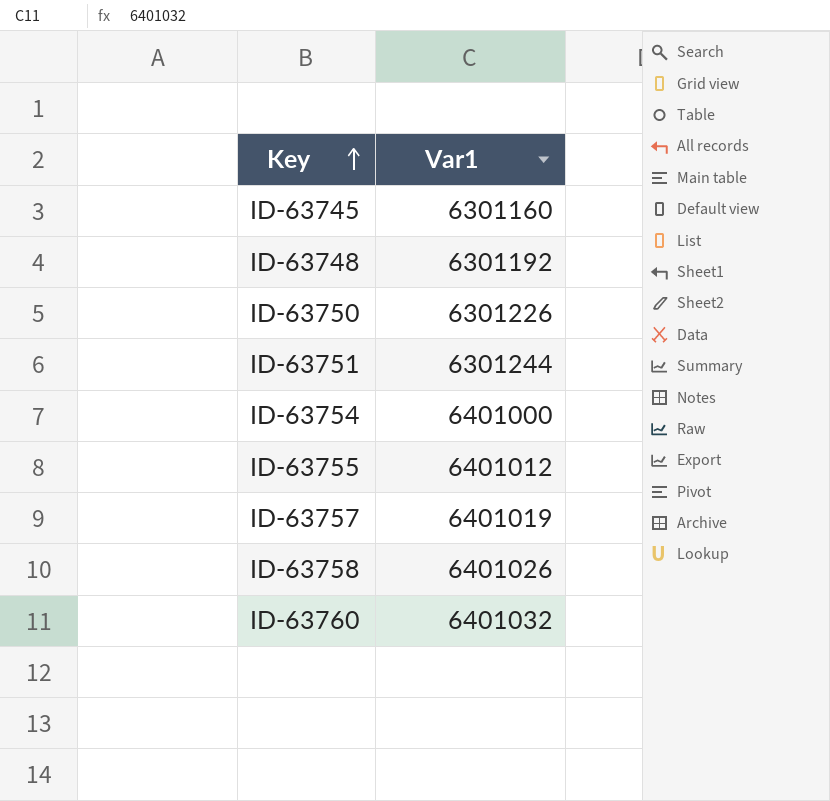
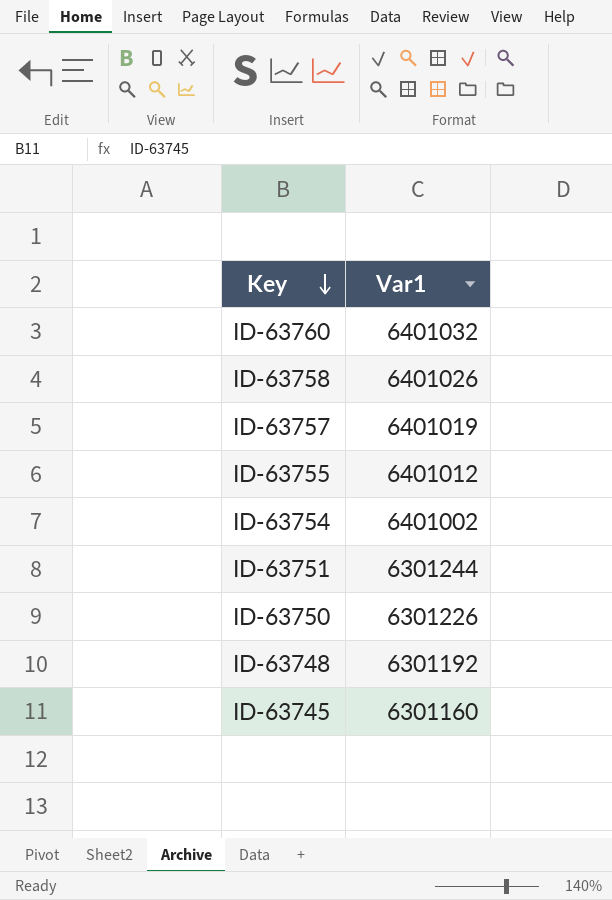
row order: Key ascending -> Key descending
ID-63754 | Var1: 6401000 -> 6401002

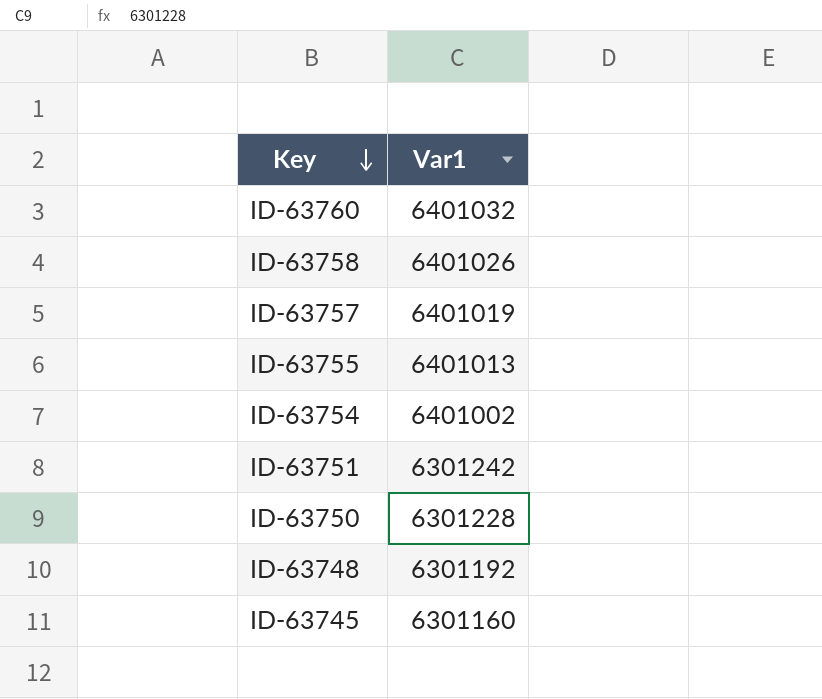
ID-63755 | Var1: 6401012 -> 6401013
ID-63751 | Var1: 6301244 -> 6301242
ID-63750 | Var1: 6301226 -> 6301228

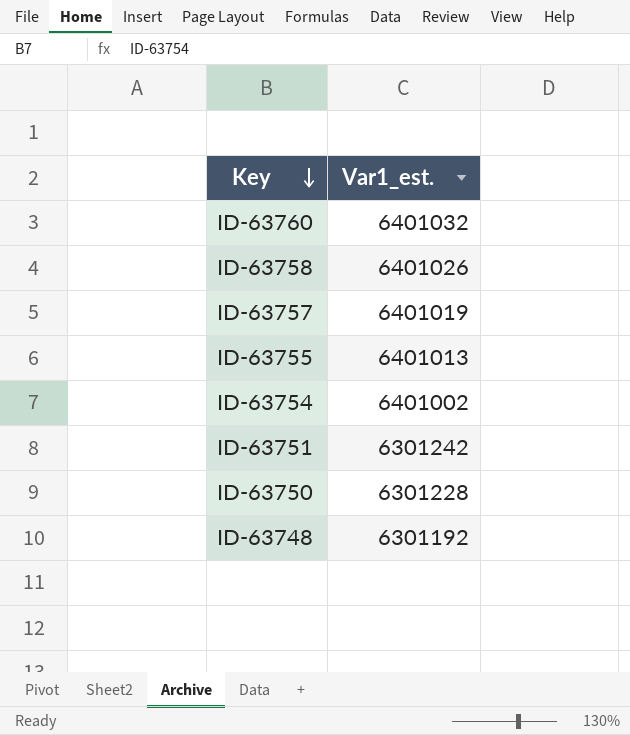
column name: Var1 -> Var1_est.
row ID-63745: 6301160 -> none

